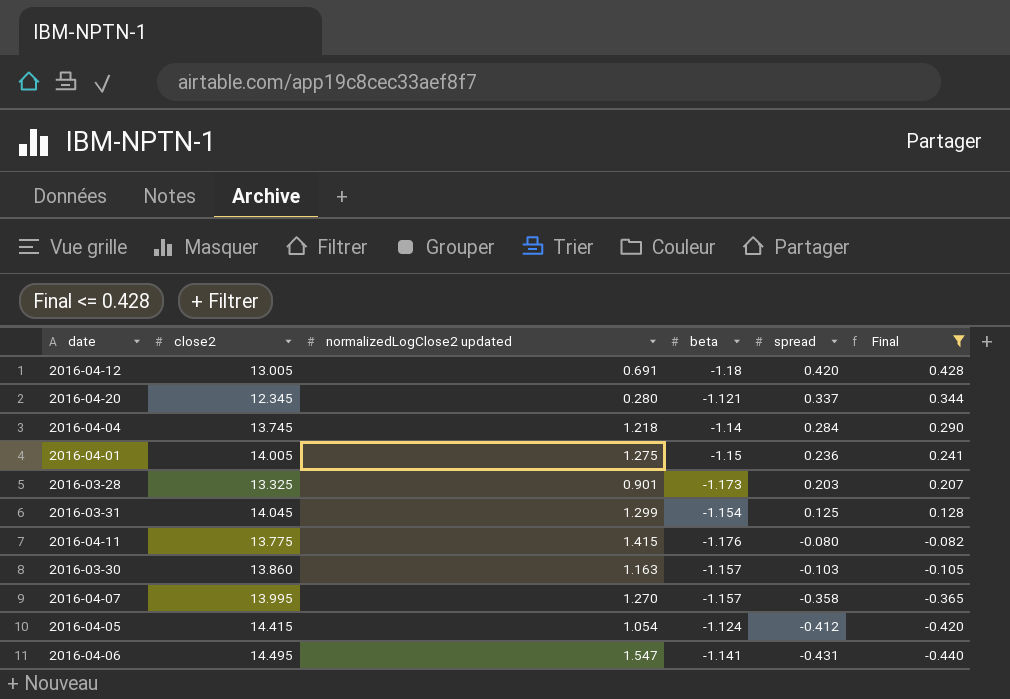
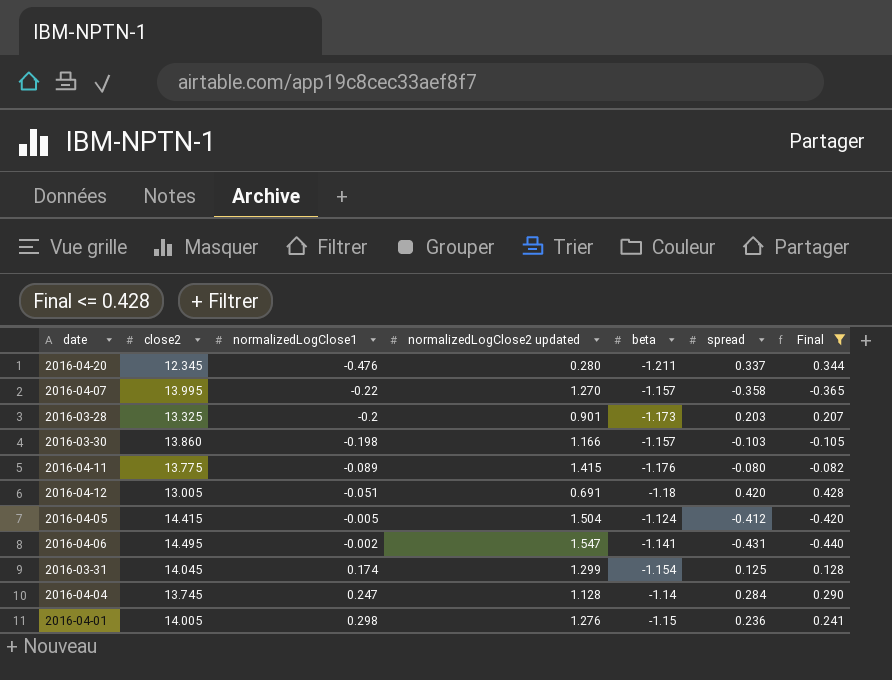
row order: spread descending -> normalizedLogClose1 ascending
column normalizedLogClose1 | position: none -> 3
2016-04-20 | beta: -1.121 -> -1.211
2016-03-30 | normalizedLogClose2 updated: 1.163 -> 1.166
2016-04-05 | normalizedLogClose2 updated: 1.054 -> 1.504
2016-04-04 | normalizedLogClose2 updated: 1.218 -> 1.128
2016-04-01 | normalizedLogClose2 updated: 1.275 -> 1.276

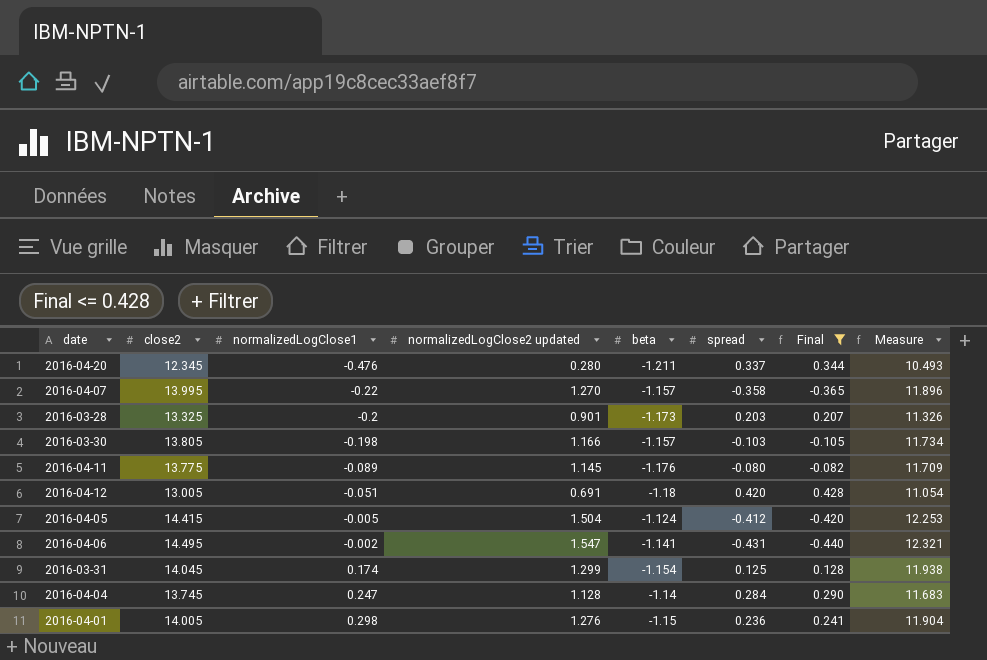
column Measure | formula: none -> [close2] * 0.85
2016-03-30 | close2: 13.860 -> 13.805
2016-04-11 | normalizedLogClose2 updated: 1.415 -> 1.145

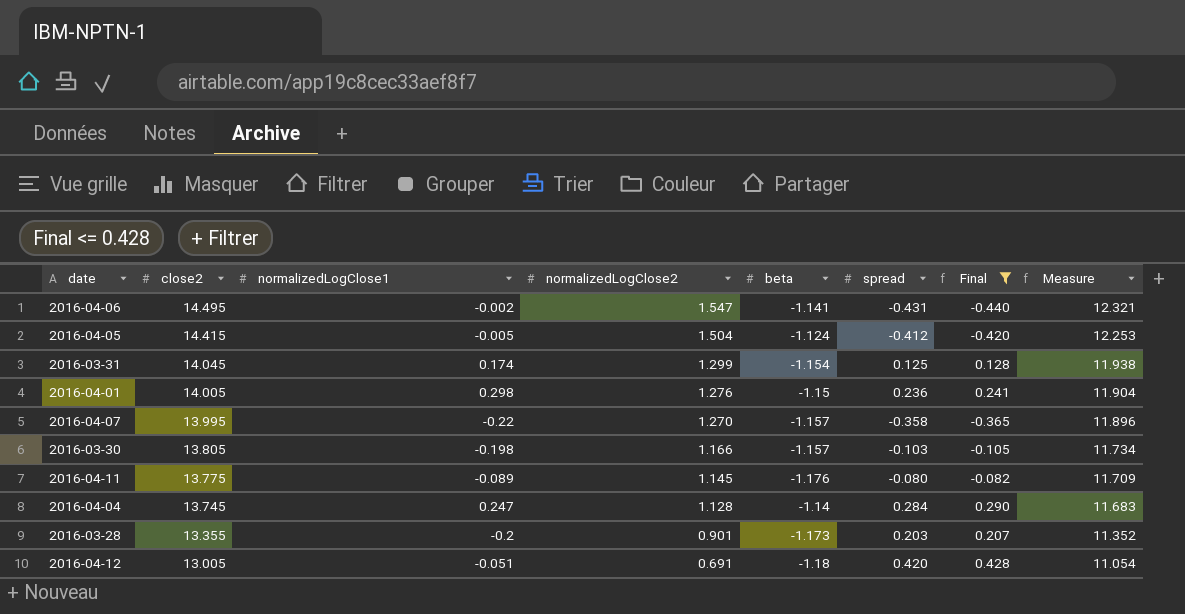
row order: normalizedLogClose1 ascending -> close2 descending
column name: normalizedLogClose2 updated -> normalizedLogClose2
row 2016-04-20: 12.345 | -0.476 | 0.280 | -1.211 | 0.337 | 0.344 | 10.493 -> none
2016-03-28 | close2: 13.325 -> 13.355
2016-03-28 | Measure: 11.326 -> 11.352

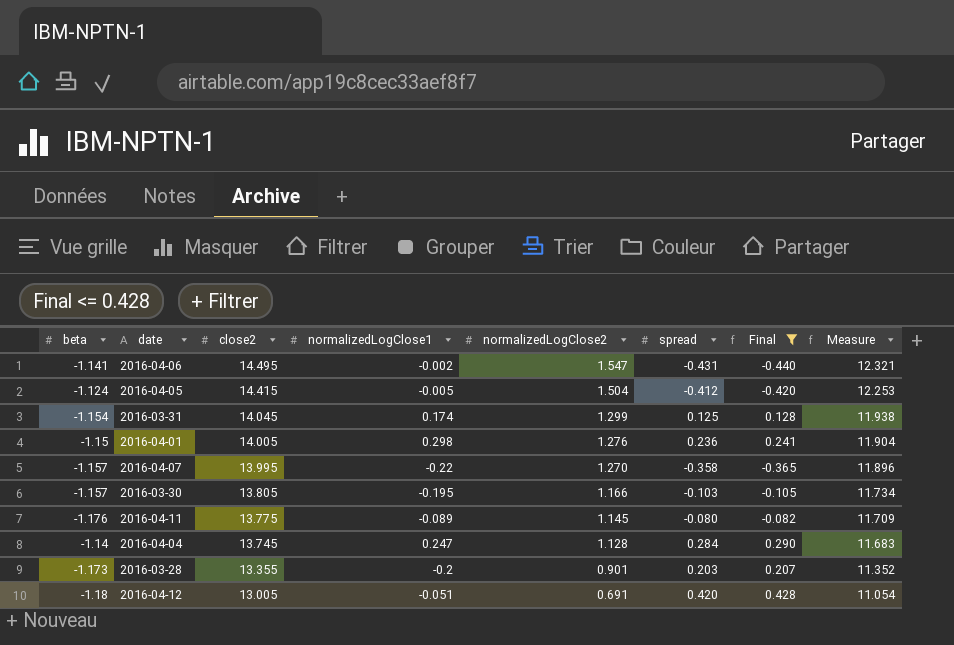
column beta | position: 5 -> 1
2016-03-30 | normalizedLogClose1: -0.198 -> -0.195

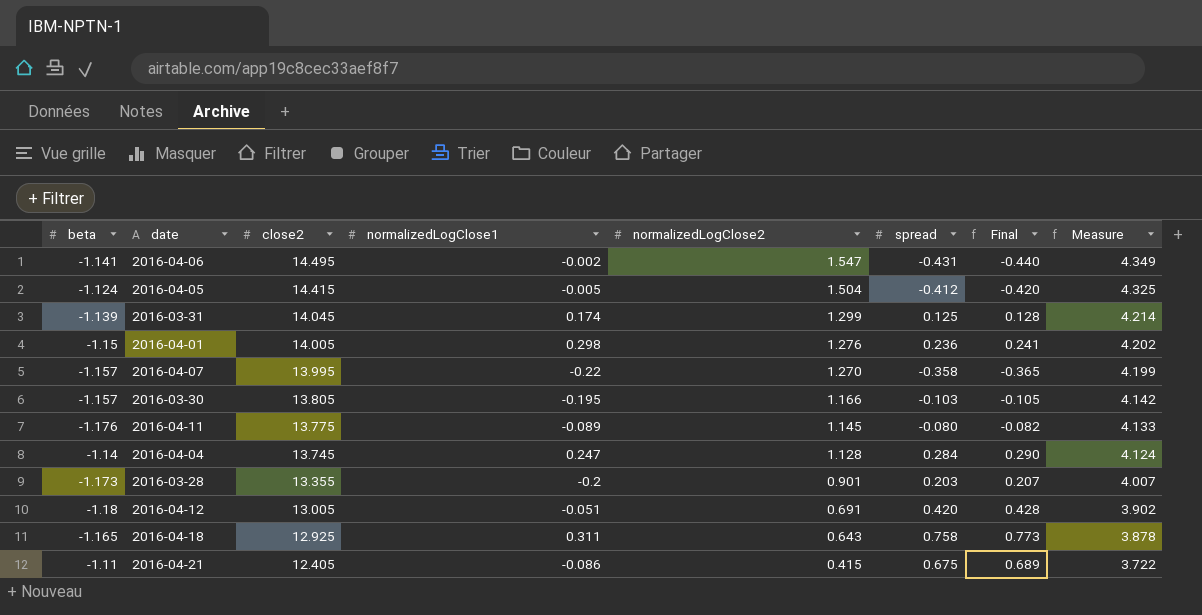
filter: Final <= 0.428 -> none
column Measure | formula: [close2] * 0.85 -> [close2] * 0.3
2016-03-31 | beta: -1.154 -> -1.139

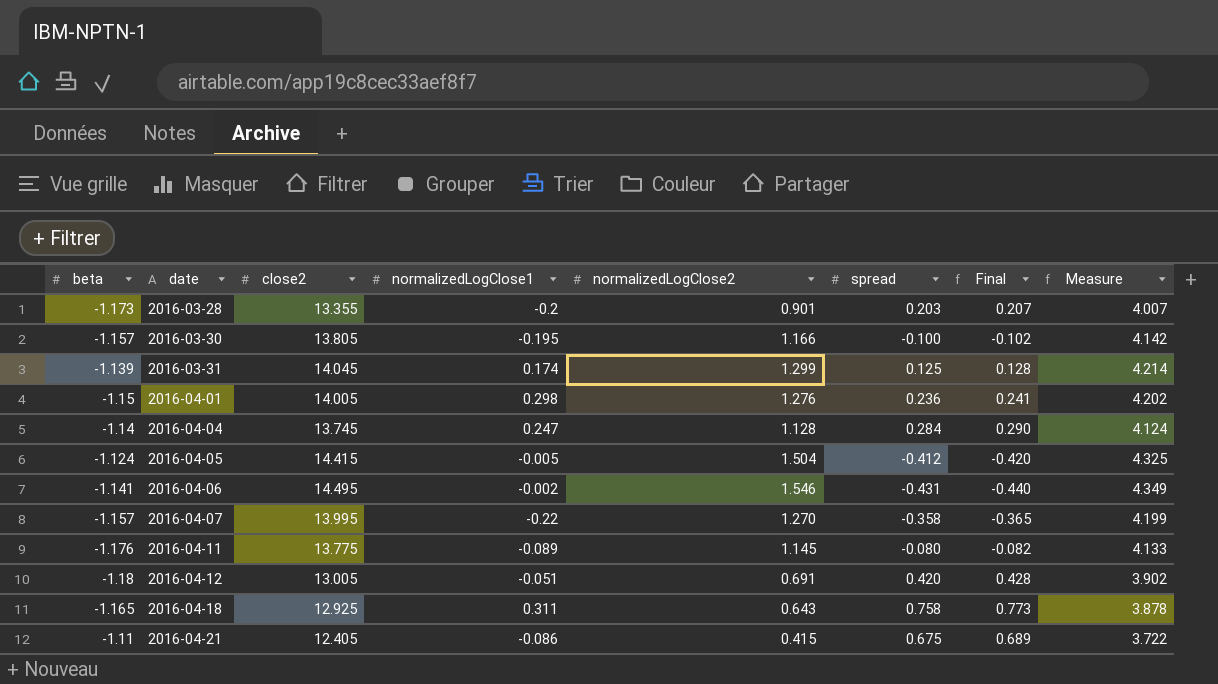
row order: close2 descending -> date ascending
2016-03-30 | spread: -0.103 -> -0.100
2016-03-30 | Final: -0.105 -> -0.102
2016-04-06 | normalizedLogClose2: 1.547 -> 1.546

